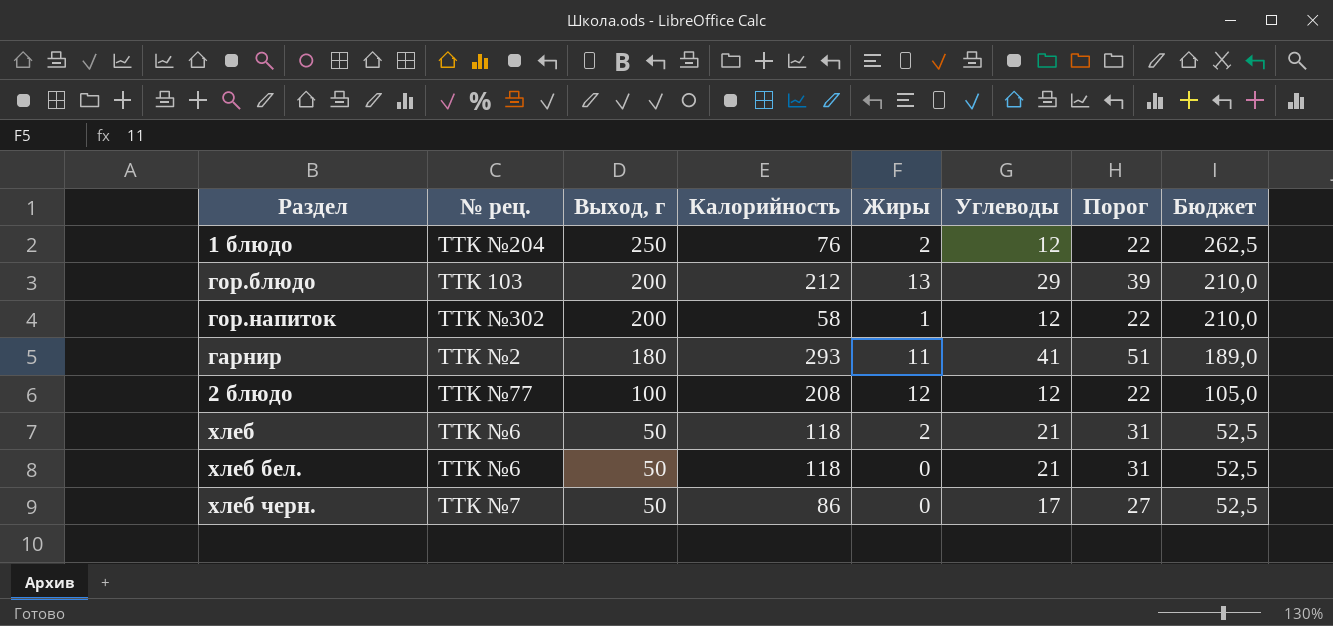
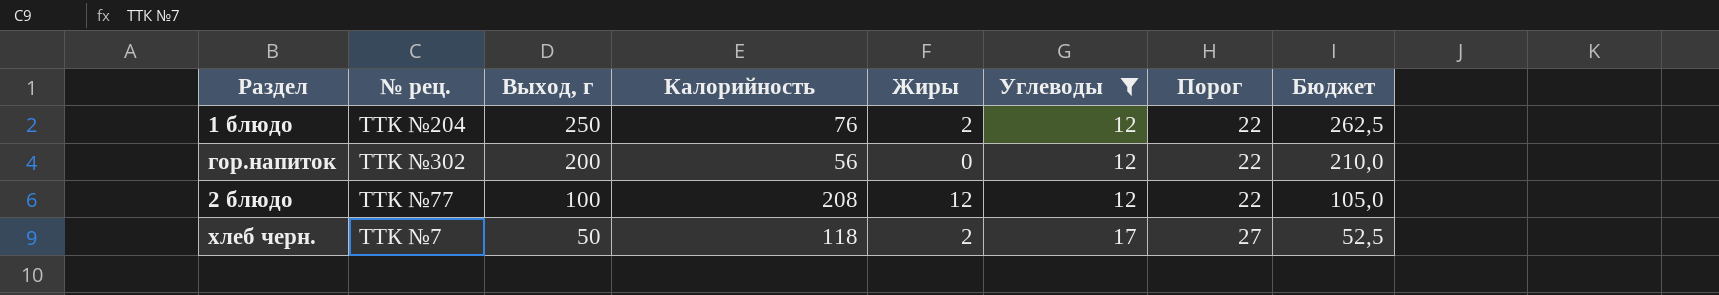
filter: none -> Углеводы <= 17
гор.напиток | Калорийность: 58 -> 56
гор.напиток | Жиры: 1 -> 0
хлеб черн. | Калорийность: 86 -> 118
хлеб черн. | Жиры: 0 -> 2

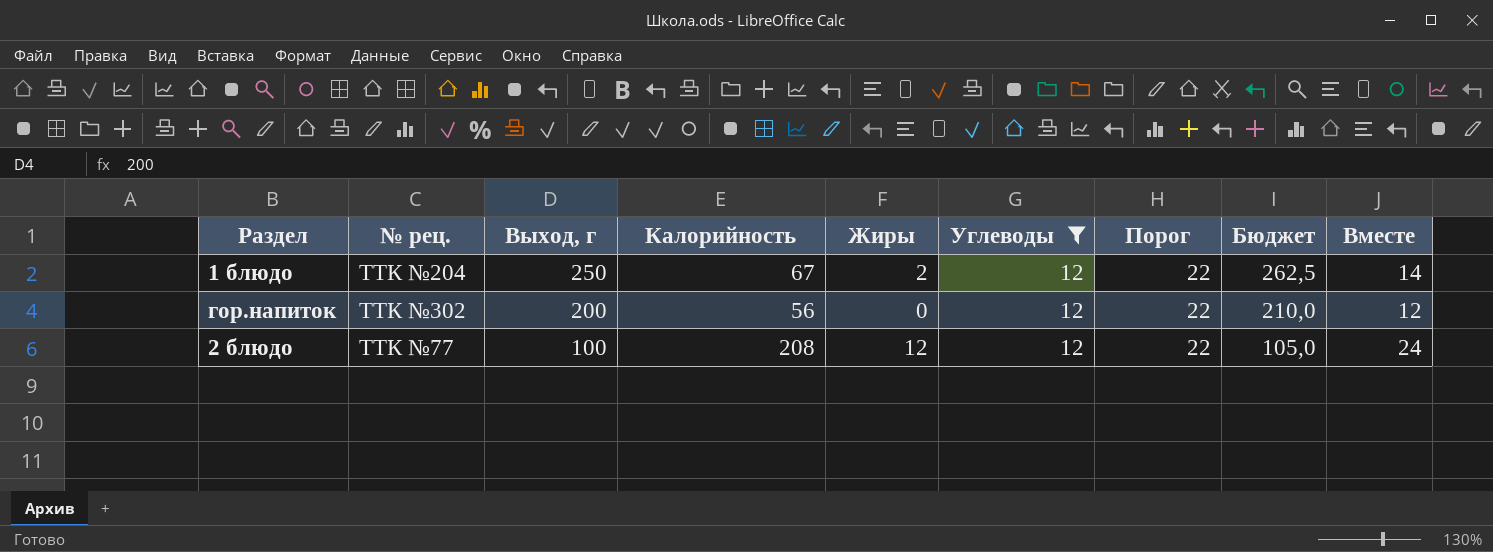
column Вместе | formula: none -> [Жиры] + [Углеводы]
row хлеб черн.: ТТК №7 | 50 | 118 | 2 | 17 | 27 | 52,5 -> none
1 блюдо | Калорийность: 76 -> 67

